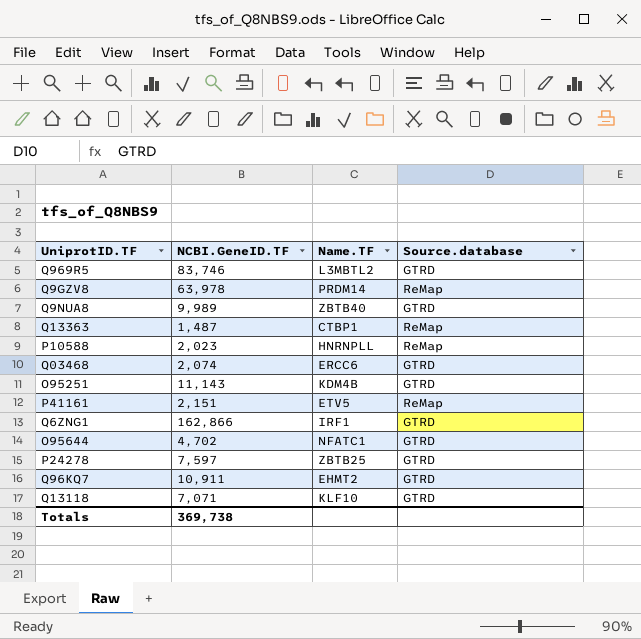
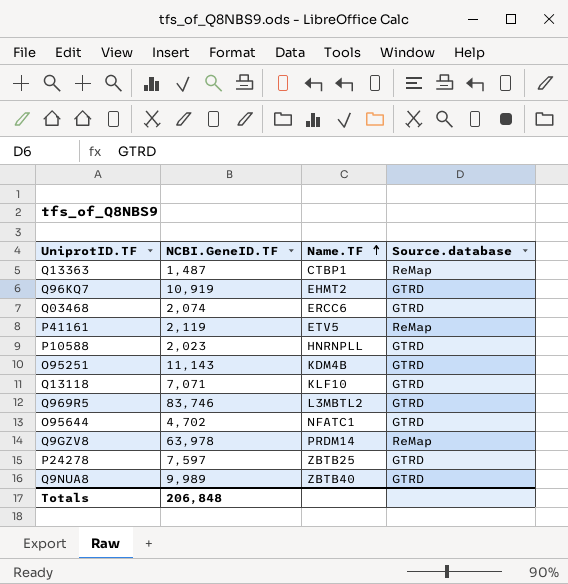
row order: none -> Name.TF ascending
row Q6ZNG1: 162,866 | IRF1 | GTRD -> none
Q96KQ7 | NCBI.GeneID.TF: 10,911 -> 10,919
P41161 | NCBI.GeneID.TF: 2,151 -> 2,119
P10588 | Source.database: ReMap -> GTRD
Totals | NCBI.GeneID.TF: 369,738 -> 206,848

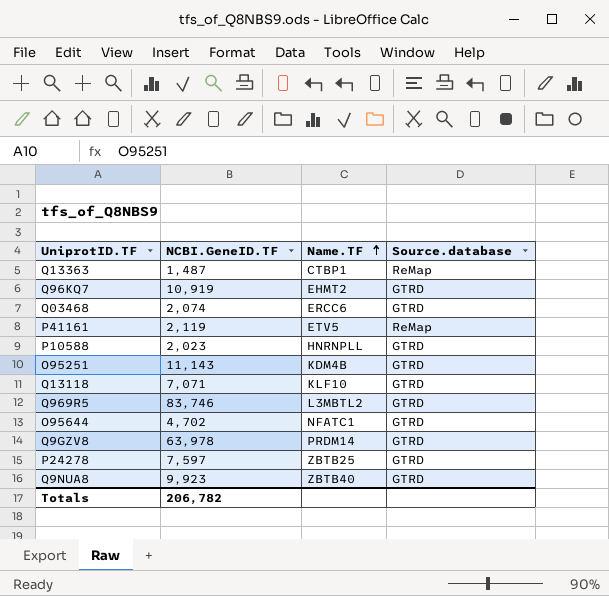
Q9GZV8 | Source.database: ReMap -> GTRD
Q9NUA8 | NCBI.GeneID.TF: 9,989 -> 9,923
Totals | NCBI.GeneID.TF: 206,848 -> 206,782

